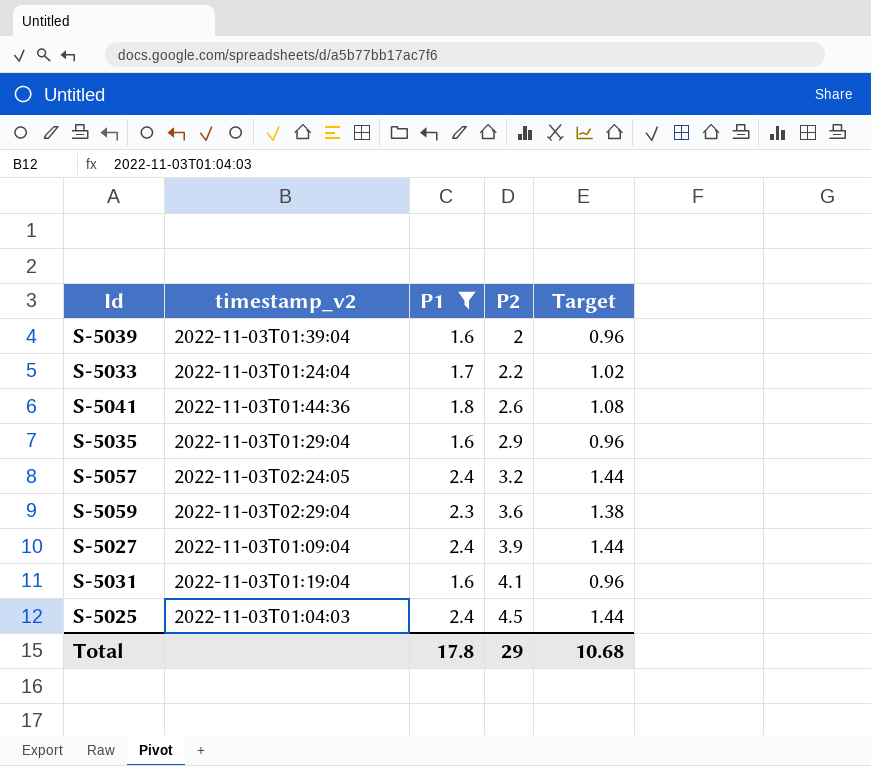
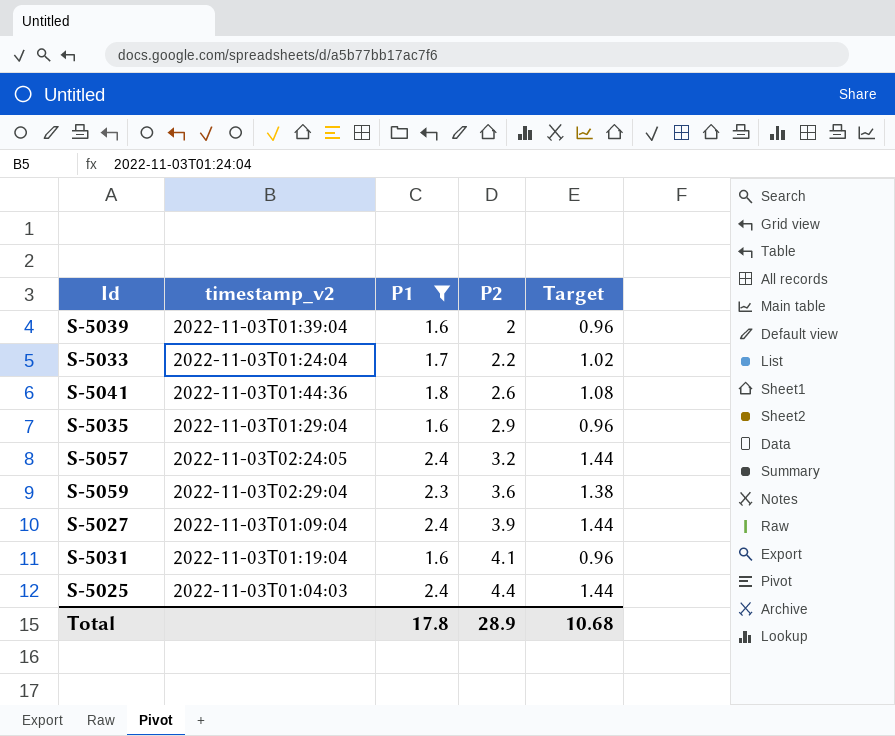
S-5025 | P2: 4.5 -> 4.4
Total | P2: 29 -> 28.9

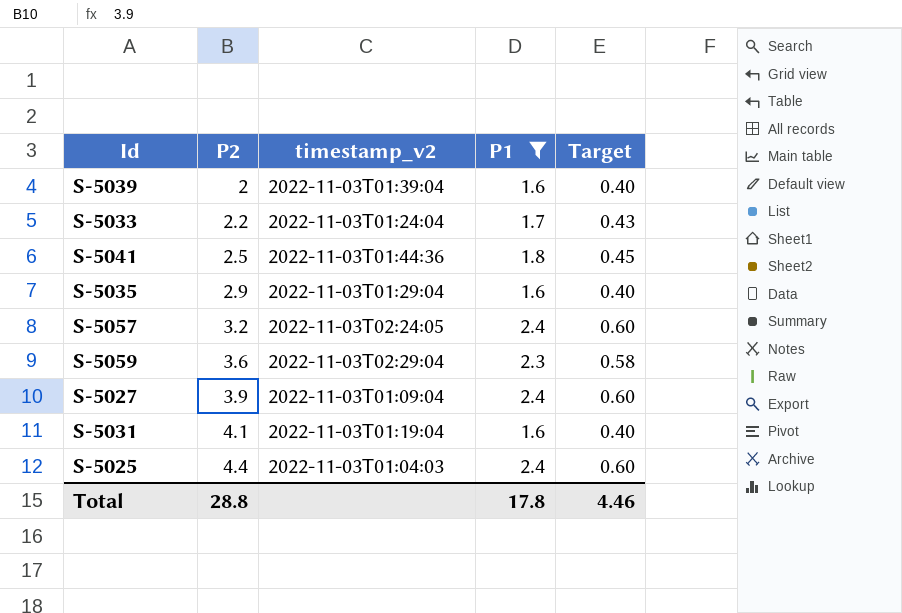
column P2 | position: 4 -> 2
column Target | formula: [P1] * 0.6 -> [P1] * 0.25
S-5041 | P2: 2.6 -> 2.5
Total | P2: 28.9 -> 28.8
Total | Target: 10.68 -> 4.46

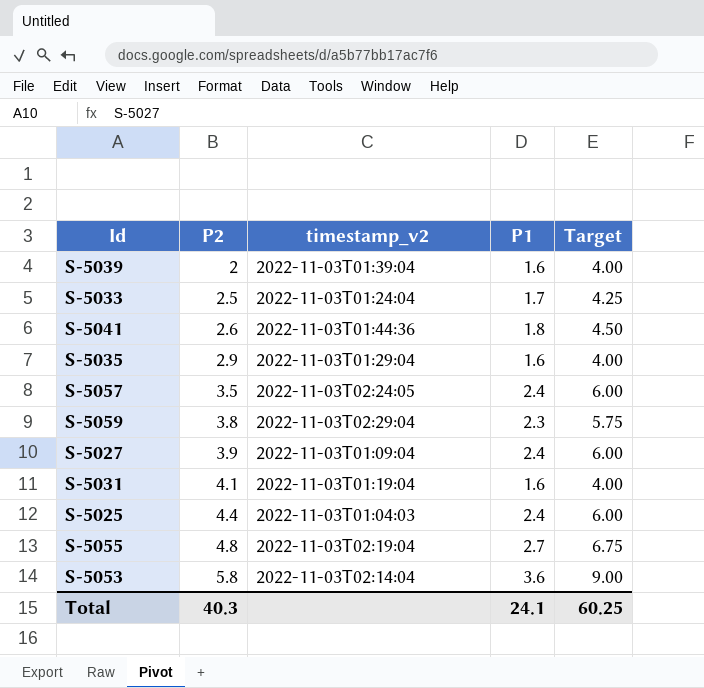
filter: P1 <= 2.4 -> none
column Target | formula: [P1] * 0.25 -> [P1] * 2.5
S-5033 | P2: 2.2 -> 2.5
S-5041 | P2: 2.5 -> 2.6
S-5057 | P2: 3.2 -> 3.5
S-5059 | P2: 3.6 -> 3.8
Total | P2: 28.8 -> 40.3
Total | P1: 17.8 -> 24.1
Total | Target: 4.46 -> 60.25

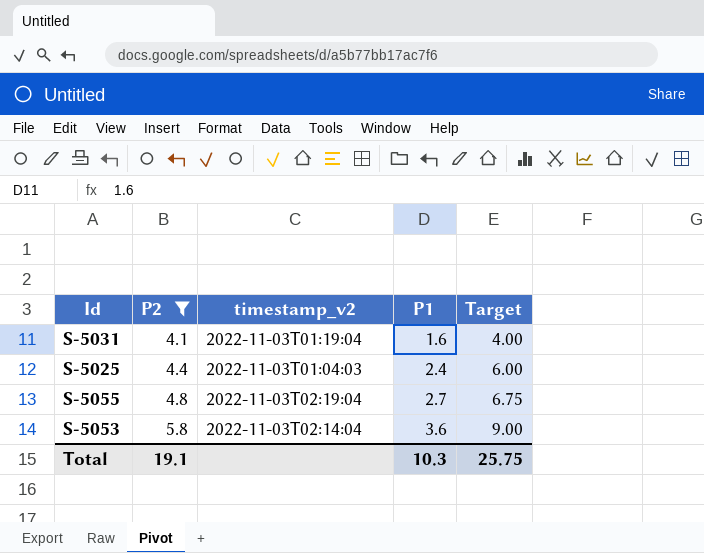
filter: none -> P2 >= 4.1
Total | P2: 40.3 -> 19.1
Total | P1: 24.1 -> 10.3
Total | Target: 60.25 -> 25.75

